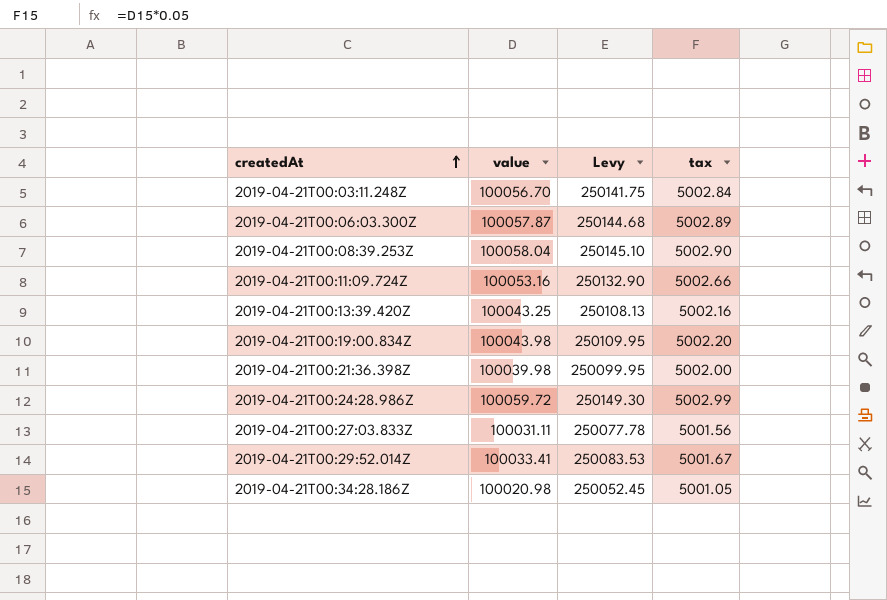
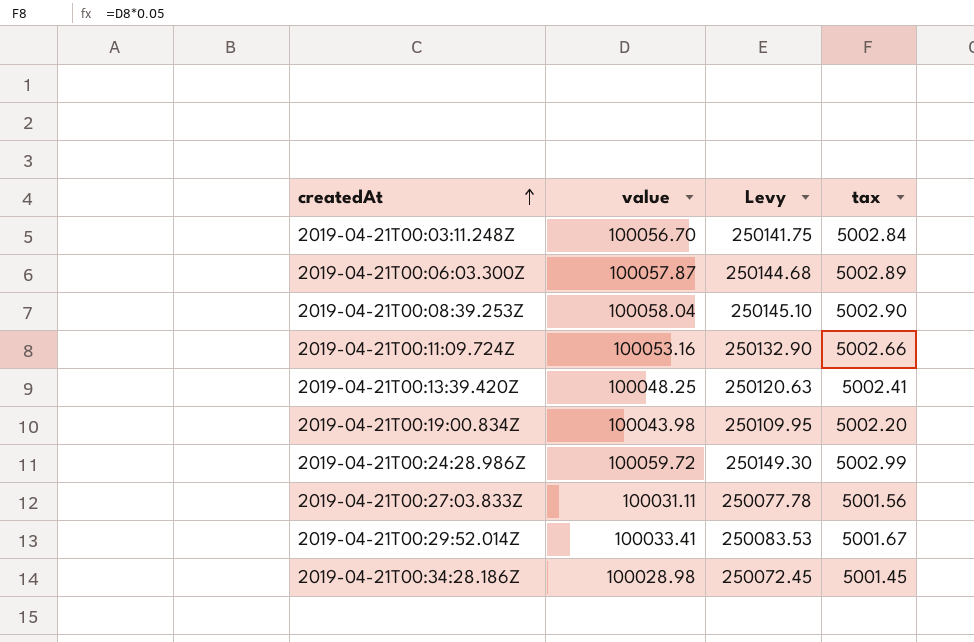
row 2019-04-21T00:21:36.398Z: 100039.98 | 250099.95 | 5002.00 -> none
2019-04-21T00:13:39.420Z | value: 100043.25 -> 100048.25
2019-04-21T00:13:39.420Z | Levy: 250108.13 -> 250120.63
2019-04-21T00:13:39.420Z | tax: 5002.16 -> 5002.41
2019-04-21T00:34:28.186Z | value: 100020.98 -> 100028.98
2019-04-21T00:34:28.186Z | Levy: 250052.45 -> 250072.45
2019-04-21T00:34:28.186Z | tax: 5001.05 -> 5001.45

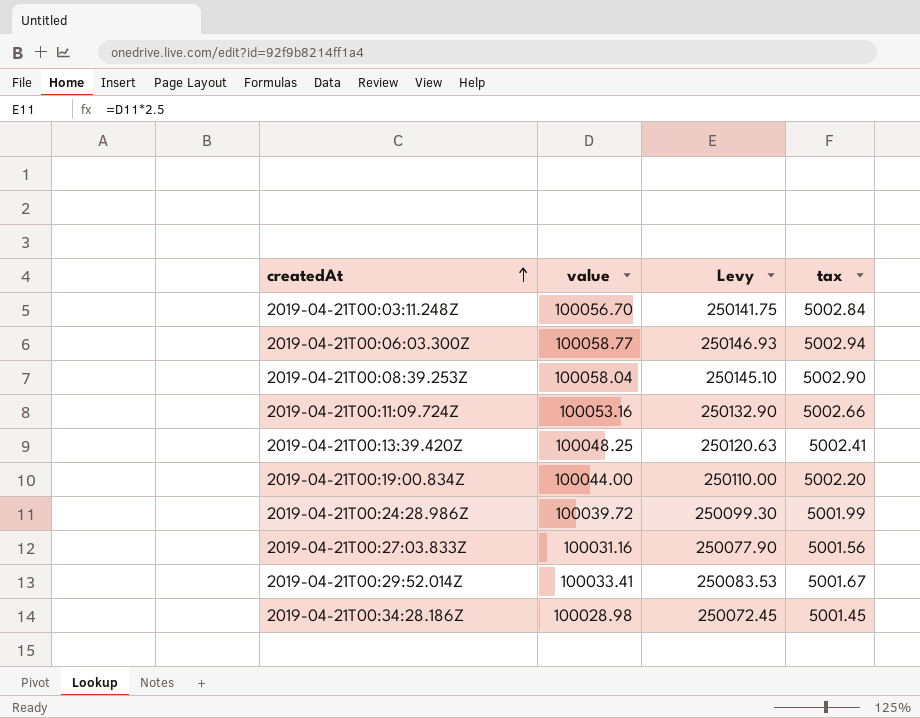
2019-04-21T00:06:03.300Z | value: 100057.87 -> 100058.77
2019-04-21T00:06:03.300Z | Levy: 250144.68 -> 250146.93
2019-04-21T00:06:03.300Z | tax: 5002.89 -> 5002.94
2019-04-21T00:19:00.834Z | value: 100043.98 -> 100044.00
2019-04-21T00:19:00.834Z | Levy: 250109.95 -> 250110.00
2019-04-21T00:24:28.986Z | value: 100059.72 -> 100039.72
2019-04-21T00:24:28.986Z | Levy: 250149.30 -> 250099.30
2019-04-21T00:24:28.986Z | tax: 5002.99 -> 5001.99
2019-04-21T00:27:03.833Z | value: 100031.11 -> 100031.16
2019-04-21T00:27:03.833Z | Levy: 250077.78 -> 250077.90

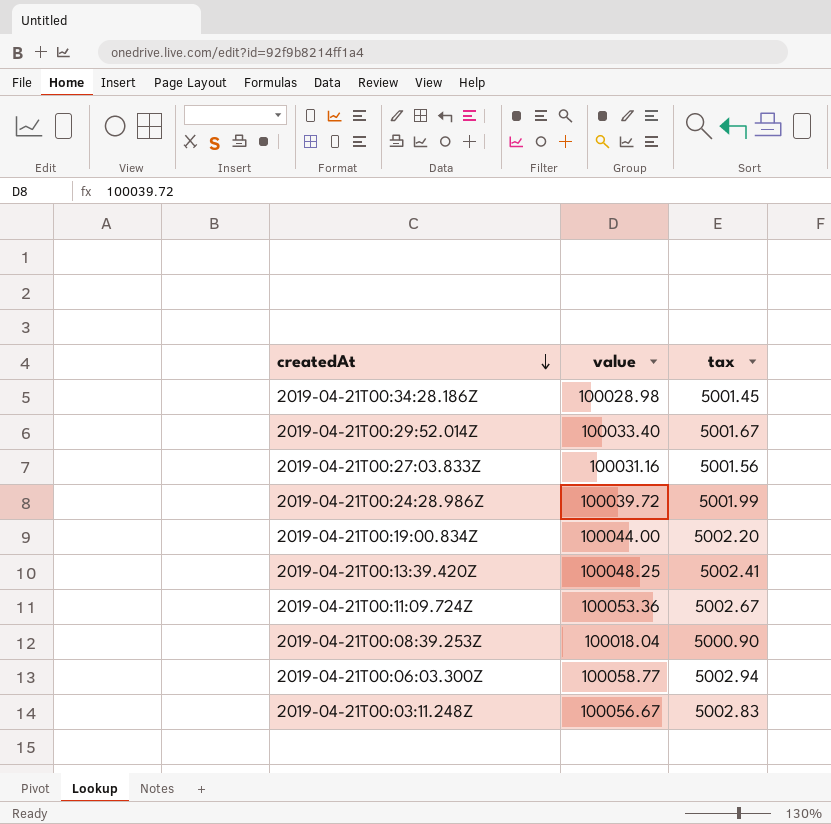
row order: createdAt ascending -> createdAt descending
column Levy | formula: [value] * 2.5 -> none
2019-04-21T00:29:52.014Z | value: 100033.41 -> 100033.40
2019-04-21T00:11:09.724Z | value: 100053.16 -> 100053.36
2019-04-21T00:11:09.724Z | tax: 5002.66 -> 5002.67
2019-04-21T00:08:39.253Z | value: 100058.04 -> 100018.04
2019-04-21T00:08:39.253Z | tax: 5002.90 -> 5000.90
2019-04-21T00:03:11.248Z | value: 100056.70 -> 100056.67
2019-04-21T00:03:11.248Z | tax: 5002.84 -> 5002.83

